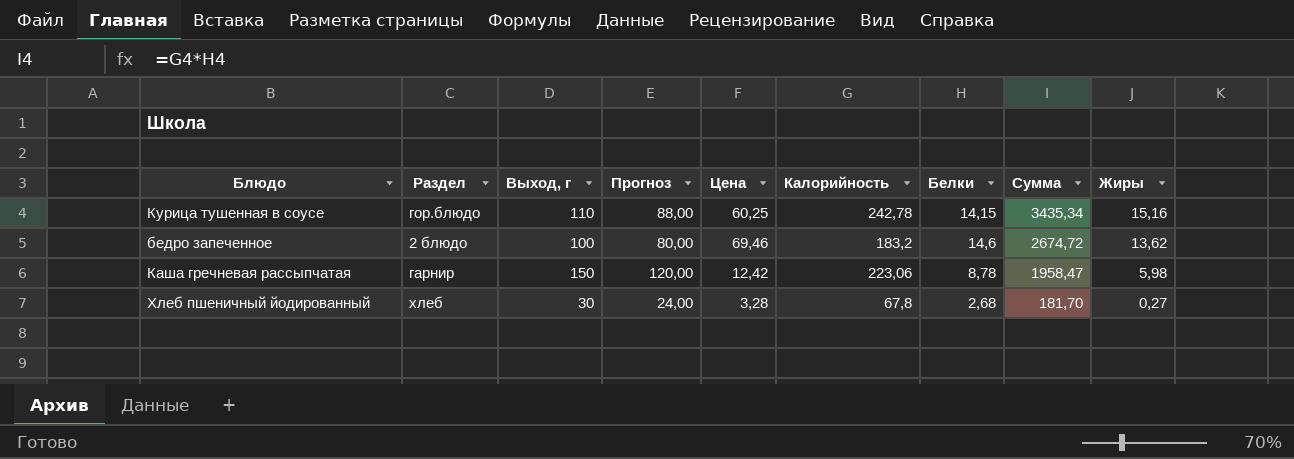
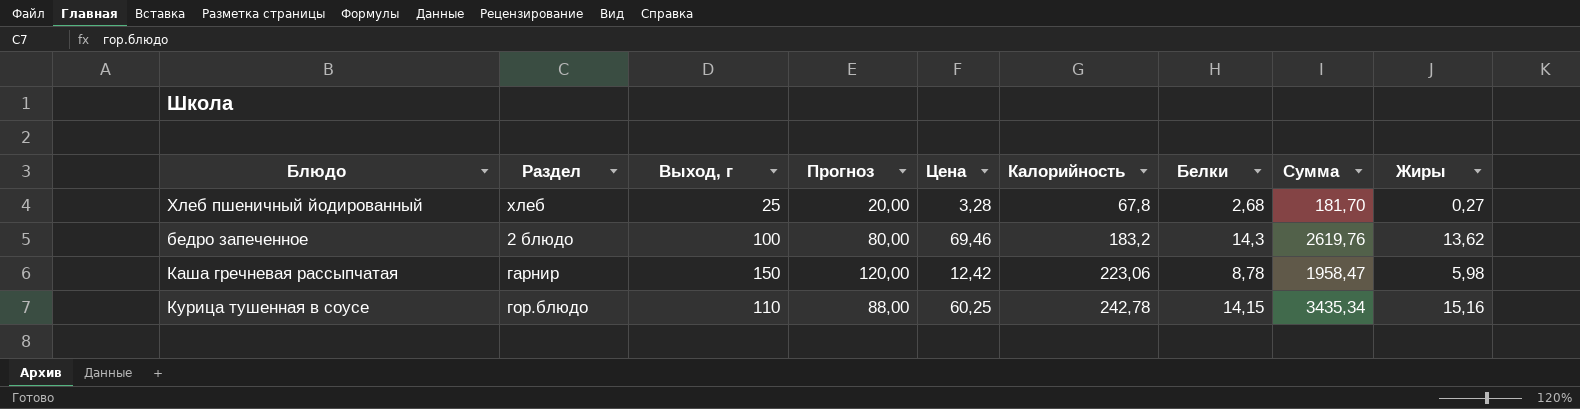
row order: Сумма descending -> Калорийность ascending
Хлеб пшеничный йодированный | Выход, г: 30 -> 25
Хлеб пшеничный йодированный | Прогноз: 24,00 -> 20,00
бедро запеченное | Белки: 14,6 -> 14,3
бедро запеченное | Сумма: 2674,72 -> 2619,76

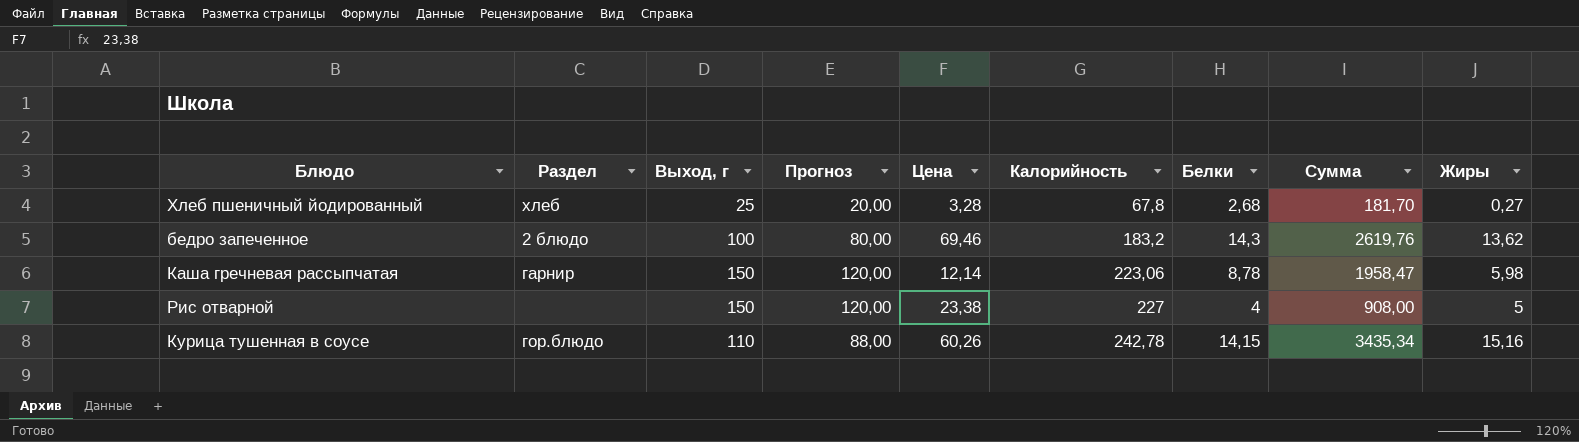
Каша гречневая рассыпчатая | Цена: 12,42 -> 12,14
row Рис отварной: none -> none | 150 | 120,00 | 23,38 | 227 | 4 | 908,00 | 5
Курица тушенная в соусе | Цена: 60,25 -> 60,26

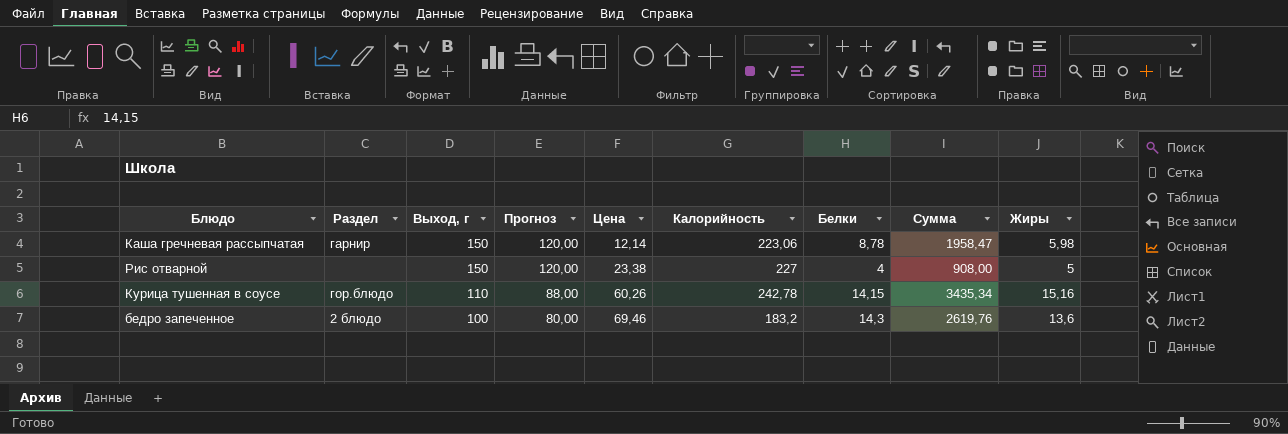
row order: Калорийность ascending -> Выход, г descending
row Хлеб пшеничный йодированный: хлеб | 25 | 20,00 | 3,28 | 67,8 | 2,68 | 181,70 | 0,27 -> none
бедро запеченное | Жиры: 13,62 -> 13,6

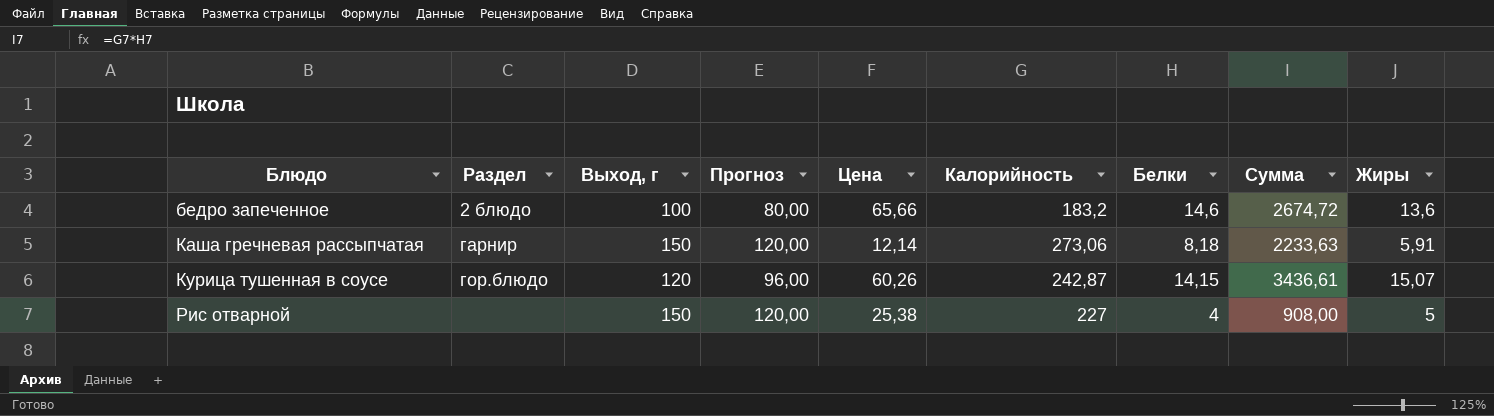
row order: Выход, г descending -> Блюдо ascending
бедро запеченное | Цена: 69,46 -> 65,66
бедро запеченное | Белки: 14,3 -> 14,6
бедро запеченное | Сумма: 2619,76 -> 2674,72
Каша гречневая рассыпчатая | Калорийность: 223,06 -> 273,06
Каша гречневая рассыпчатая | Белки: 8,78 -> 8,18
Каша гречневая рассыпчатая | Сумма: 1958,47 -> 2233,63
Каша гречневая рассыпчатая | Жиры: 5,98 -> 5,91
Курица тушенная в соусе | Выход, г: 110 -> 120
Курица тушенная в соусе | Прогноз: 88,00 -> 96,00
Курица тушенная в соусе | Калорийность: 242,78 -> 242,87
Курица тушенная в соусе | Сумма: 3435,34 -> 3436,61
Курица тушенная в соусе | Жиры: 15,16 -> 15,07
Рис отварной | Цена: 23,38 -> 25,38

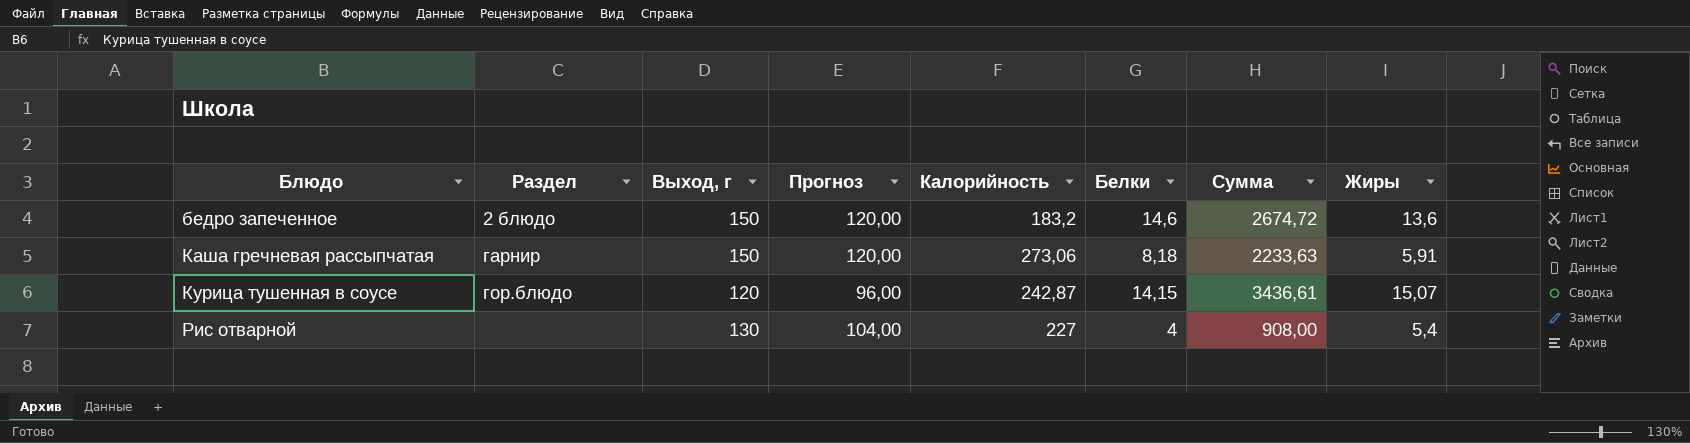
column Цена | position: 5 -> none
бедро запеченное | Выход, г: 100 -> 150
бедро запеченное | Прогноз: 80,00 -> 120,00
Рис отварной | Выход, г: 150 -> 130
Рис отварной | Прогноз: 120,00 -> 104,00
Рис отварной | Жиры: 5 -> 5,4

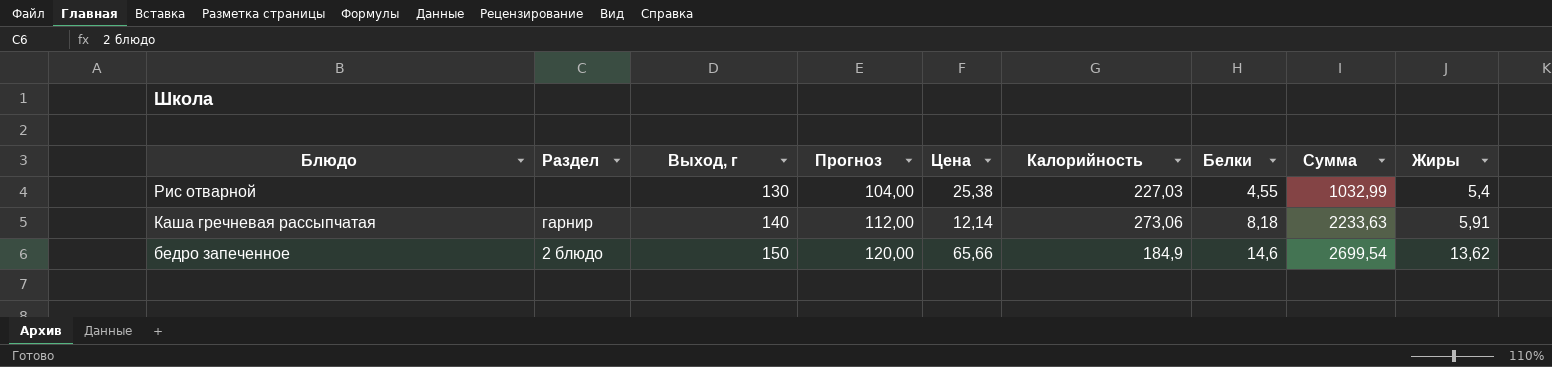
row order: Блюдо ascending -> Блюдо descending
column Цена | position: none -> 5
row Курица тушенная в соусе: гор.блюдо | 120 | 96,00 | 242,87 | 14,15 | 3436,61 | 15,07 -> none
Рис отварной | Калорийность: 227 -> 227,03
Рис отварной | Белки: 4 -> 4,55
Рис отварной | Сумма: 908,00 -> 1032,99
Каша гречневая рассыпчатая | Выход, г: 150 -> 140
Каша гречневая рассыпчатая | Прогноз: 120,00 -> 112,00
бедро запеченное | Калорийность: 183,2 -> 184,9
бедро запеченное | Сумма: 2674,72 -> 2699,54
бедро запеченное | Жиры: 13,6 -> 13,62

